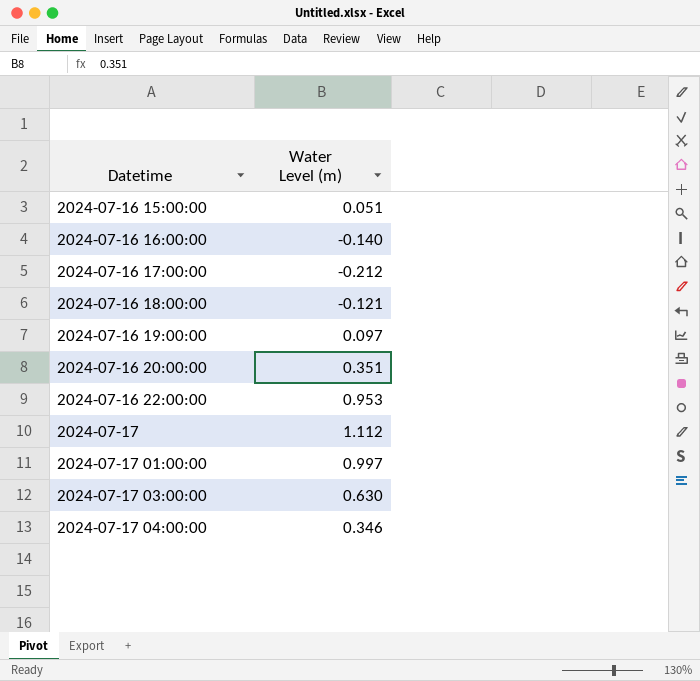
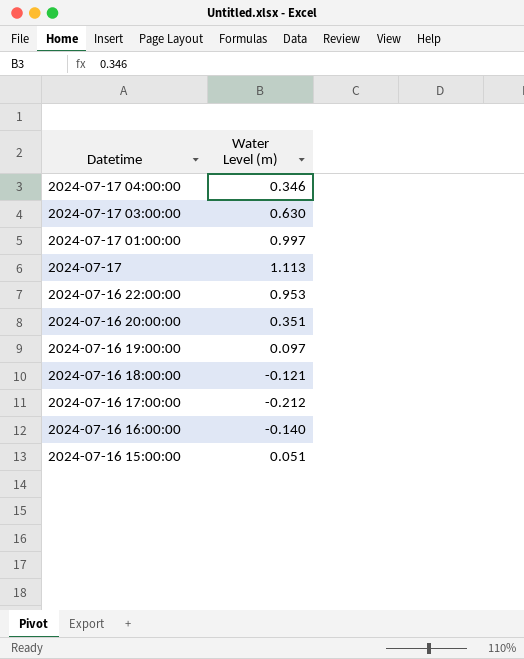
row order: Datetime ascending -> Datetime descending
2024-07-17 | Water Level (m): 1.112 -> 1.113

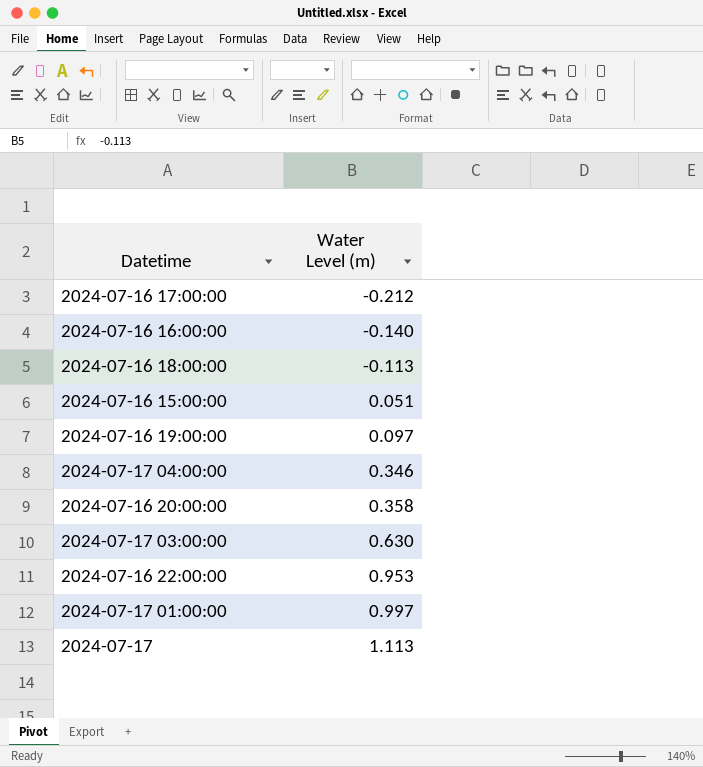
row order: Datetime descending -> Water Level (m) ascending
2024-07-16 18:00:00 | Water Level (m): -0.121 -> -0.113
2024-07-16 20:00:00 | Water Level (m): 0.351 -> 0.358

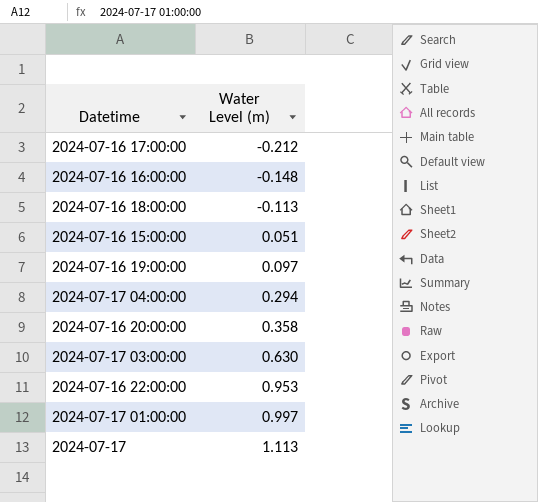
2024-07-16 16:00:00 | Water Level (m): -0.140 -> -0.148
2024-07-17 04:00:00 | Water Level (m): 0.346 -> 0.294

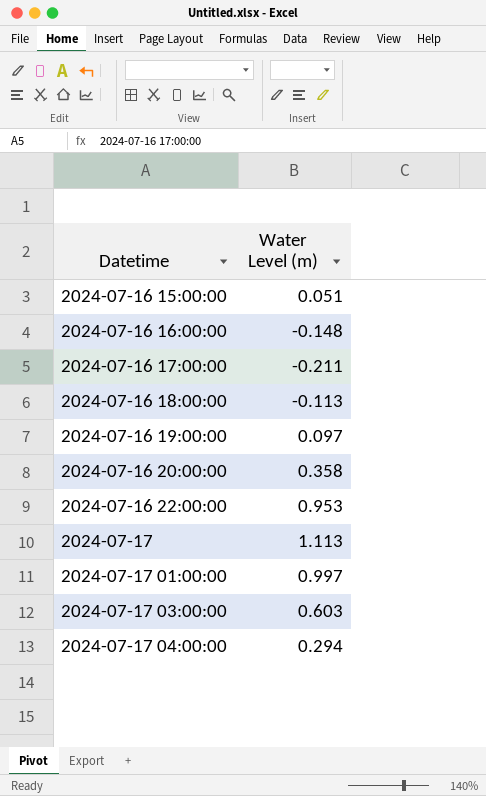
row order: Water Level (m) ascending -> Datetime ascending
2024-07-16 17:00:00 | Water Level (m): -0.212 -> -0.211
2024-07-17 03:00:00 | Water Level (m): 0.630 -> 0.603

